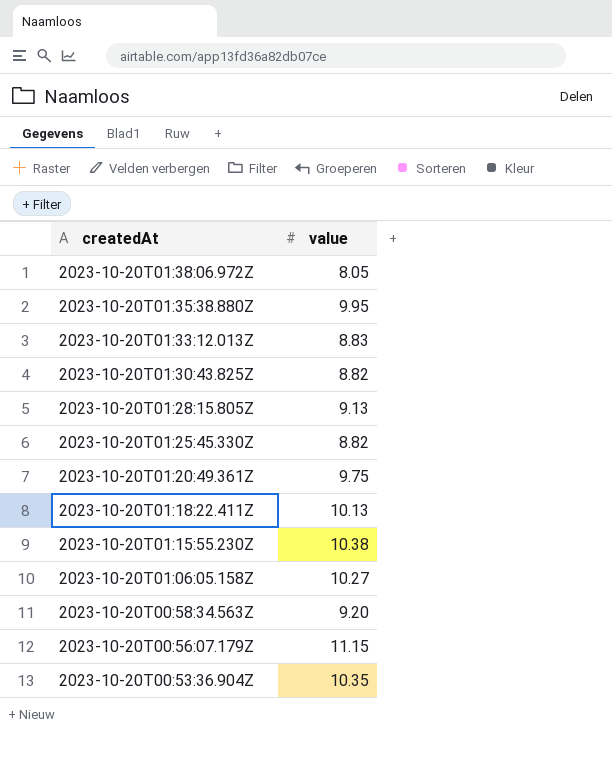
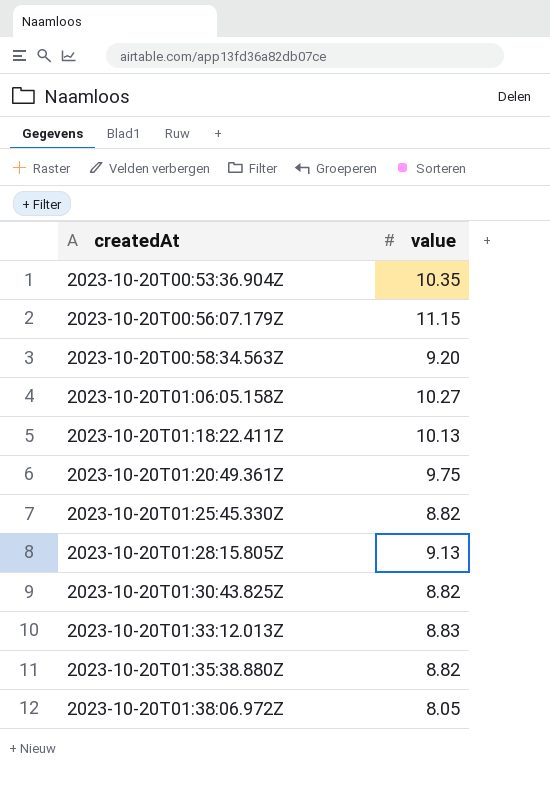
row order: createdAt descending -> createdAt ascending
row 2023-10-20T01:15:55.230Z: 10.38 -> none
2023-10-20T01:35:38.880Z | value: 9.95 -> 8.82

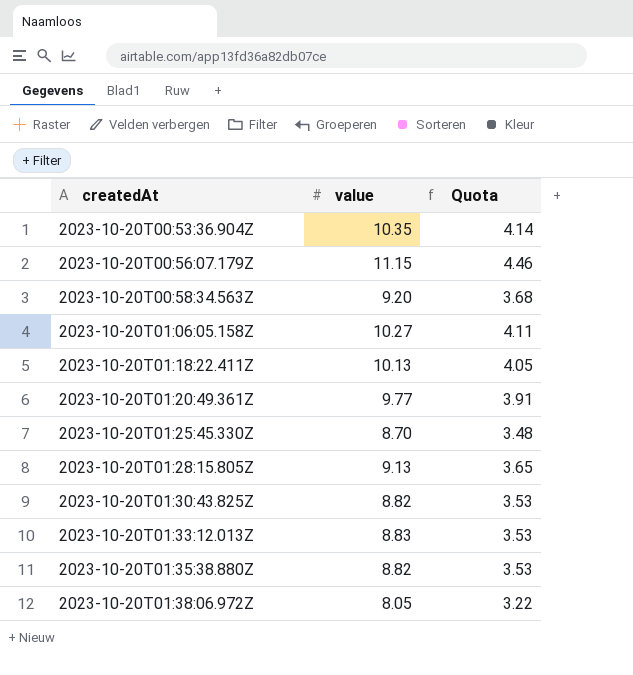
column Quota | formula: none -> [value] * 0.4
2023-10-20T01:20:49.361Z | value: 9.75 -> 9.77
2023-10-20T01:25:45.330Z | value: 8.82 -> 8.70

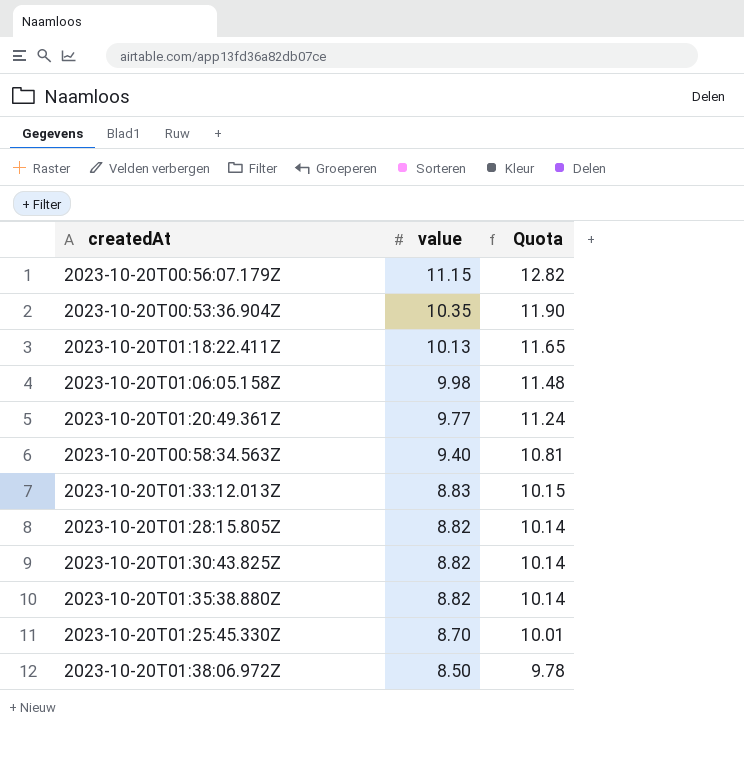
row order: createdAt ascending -> value descending
column Quota | formula: [value] * 0.4 -> [value] * 1.15
2023-10-20T01:06:05.158Z | value: 10.27 -> 9.98
2023-10-20T00:58:34.563Z | value: 9.20 -> 9.40
2023-10-20T01:28:15.805Z | value: 9.13 -> 8.82
2023-10-20T01:38:06.972Z | value: 8.05 -> 8.50

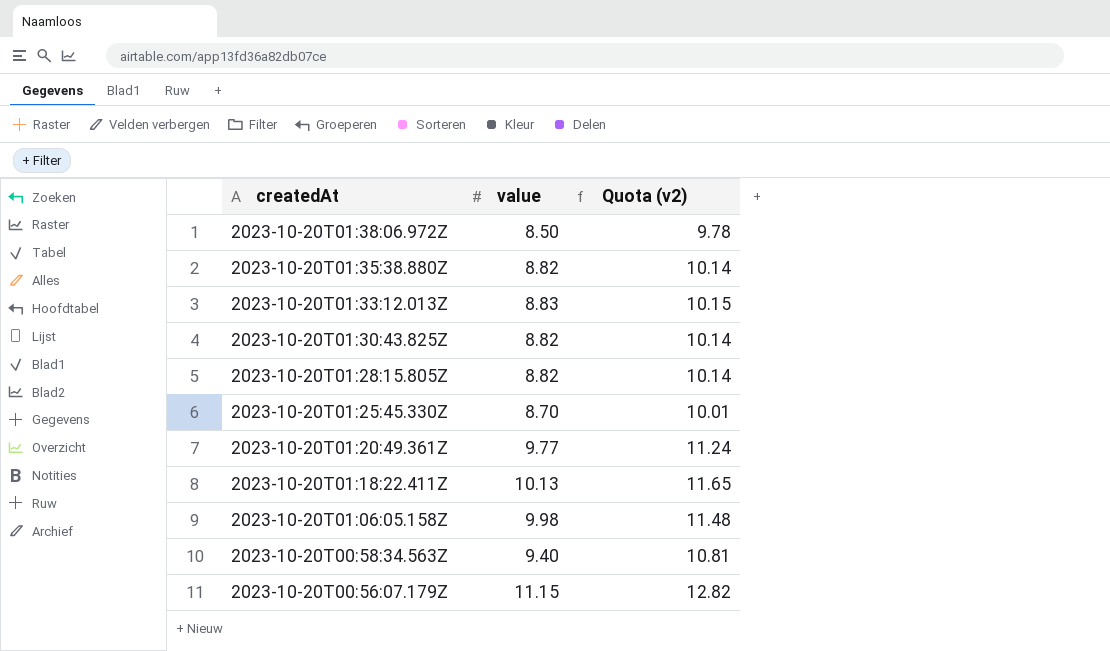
row order: value descending -> createdAt descending
column name: Quota -> Quota (v2)
row 2023-10-20T00:53:36.904Z: 10.35 | 11.90 -> none

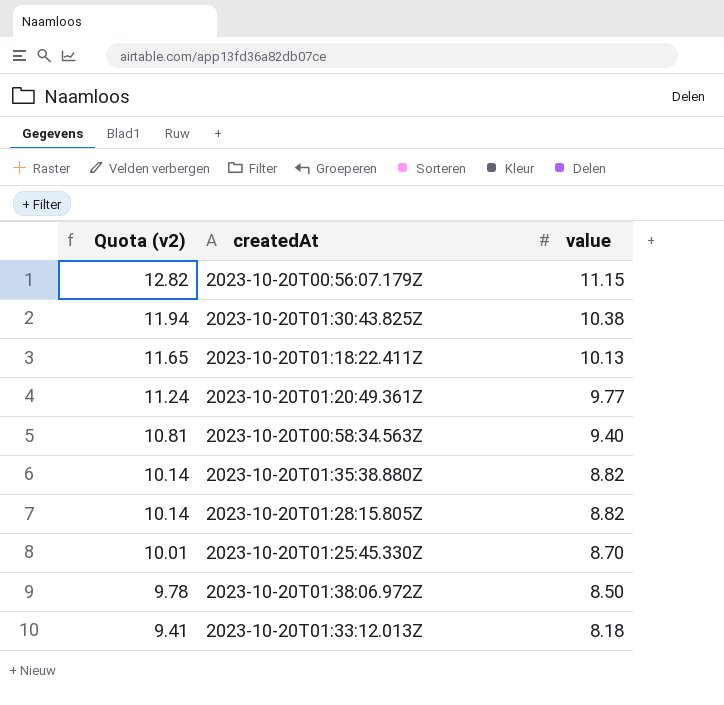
row order: createdAt descending -> Quota (v2) descending
column Quota (v2) | position: 3 -> 1
row 2023-10-20T01:06:05.158Z: 9.98 | 11.48 -> none
2023-10-20T01:30:43.825Z | Quota (v2): 10.14 -> 11.94
2023-10-20T01:30:43.825Z | value: 8.82 -> 10.38
2023-10-20T01:33:12.013Z | Quota (v2): 10.15 -> 9.41
2023-10-20T01:33:12.013Z | value: 8.83 -> 8.18

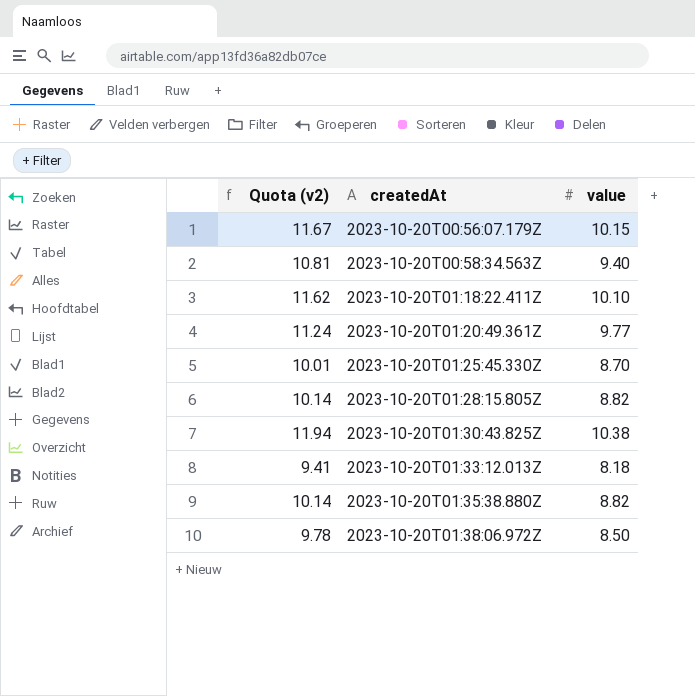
row order: Quota (v2) descending -> createdAt ascending
2023-10-20T00:56:07.179Z | Quota (v2): 12.82 -> 11.67
2023-10-20T00:56:07.179Z | value: 11.15 -> 10.15
2023-10-20T01:18:22.411Z | Quota (v2): 11.65 -> 11.62
2023-10-20T01:18:22.411Z | value: 10.13 -> 10.10

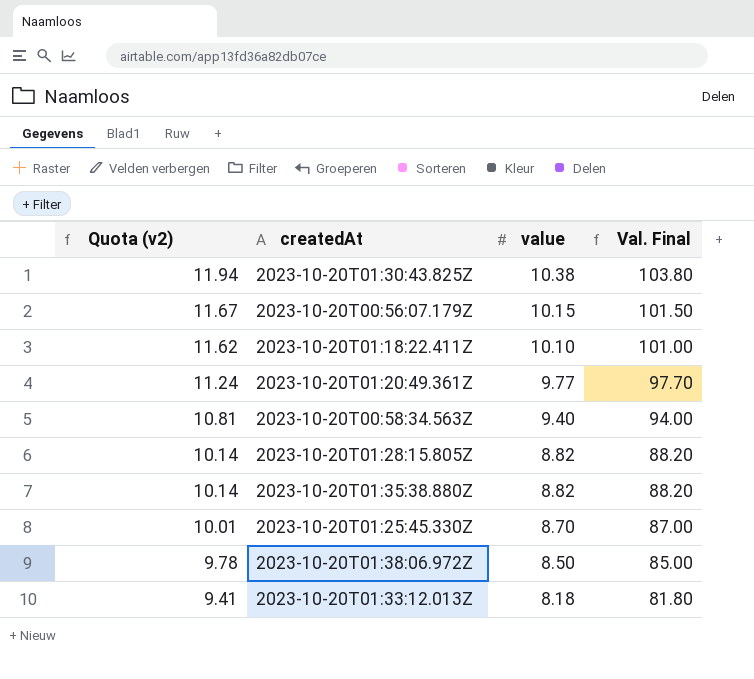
row order: createdAt ascending -> Quota (v2) descending
column Val. Final | formula: none -> [value] * 10

